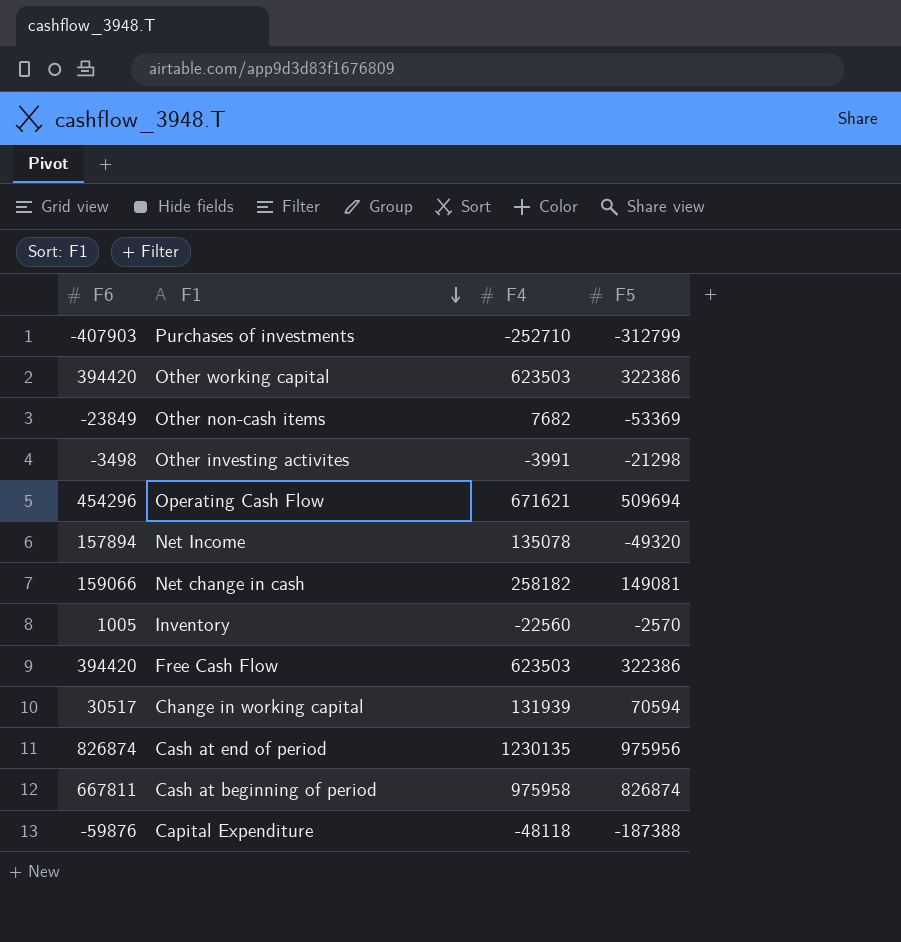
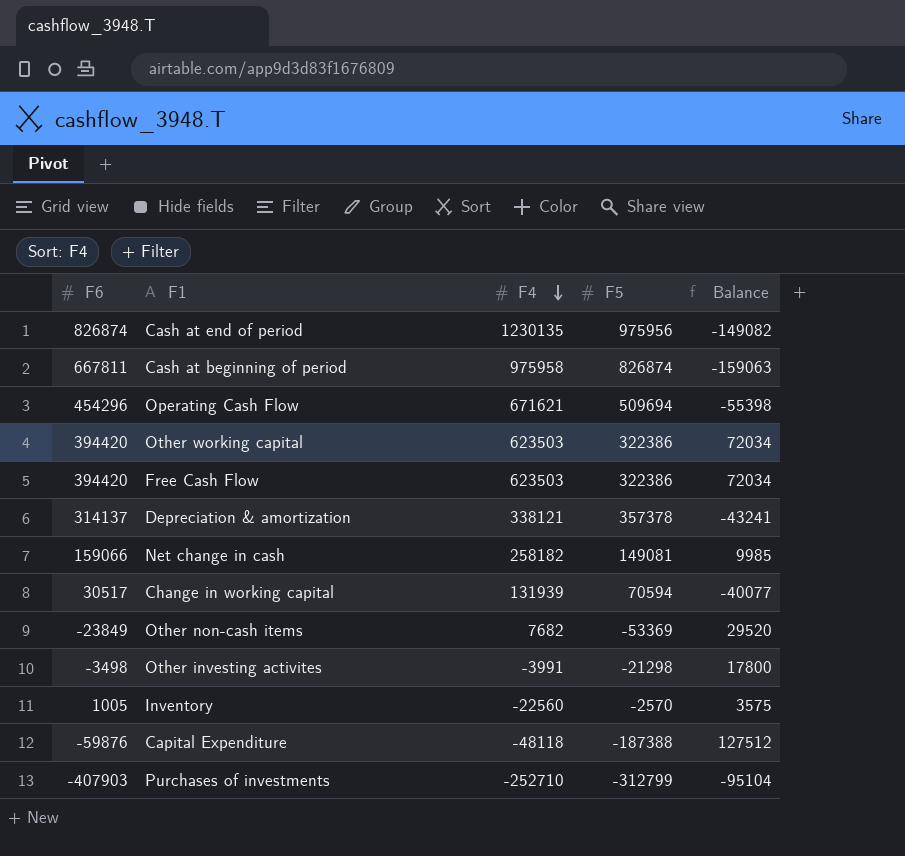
row order: F1 descending -> F4 descending
column Balance | formula: none -> [F6] - [F5]
row Net Income: 157894 | 135078 | -49320 -> none
row Depreciation & amortization: none -> 314137 | 338121 | 357378 | -43241

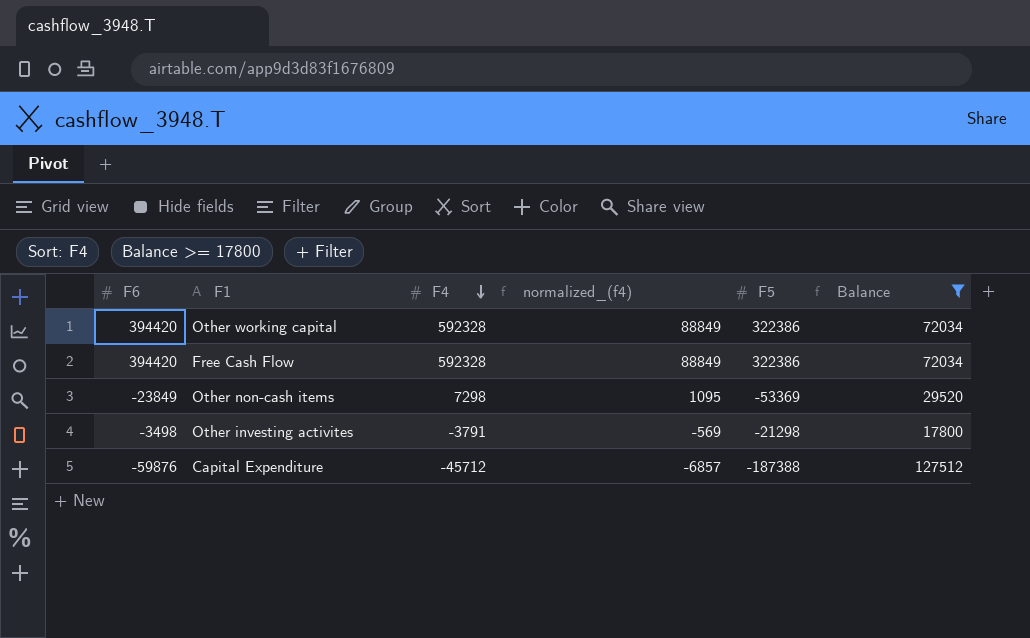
filter: none -> Balance >= 17800
column normalized_(f4) | formula: none -> [F4] * 0.15
Other working capital | F4: 623503 -> 592328
Free Cash Flow | F4: 623503 -> 592328
Other non-cash items | F4: 7682 -> 7298
Other investing activites | F4: -3991 -> -3791
Capital Expenditure | F4: -48118 -> -45712

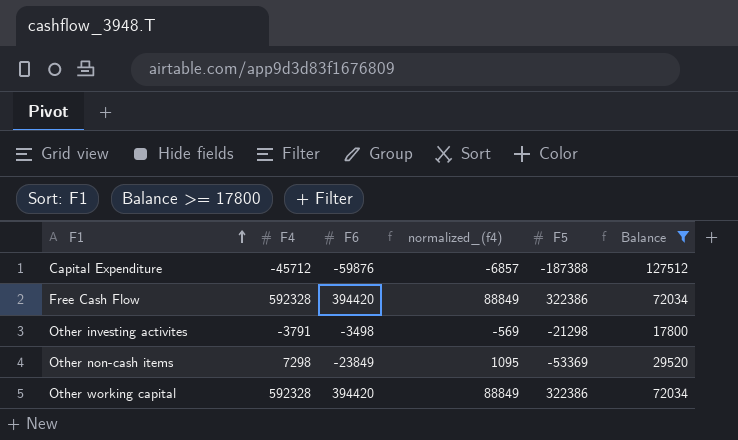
row order: F4 descending -> F1 ascending
column F6 | position: 1 -> 3

